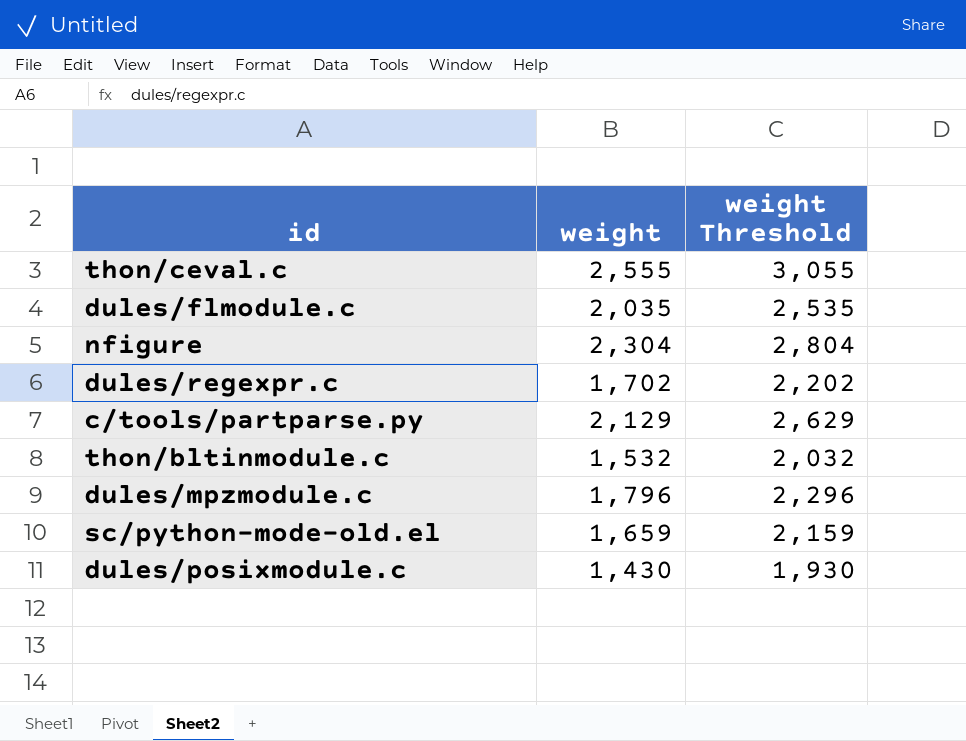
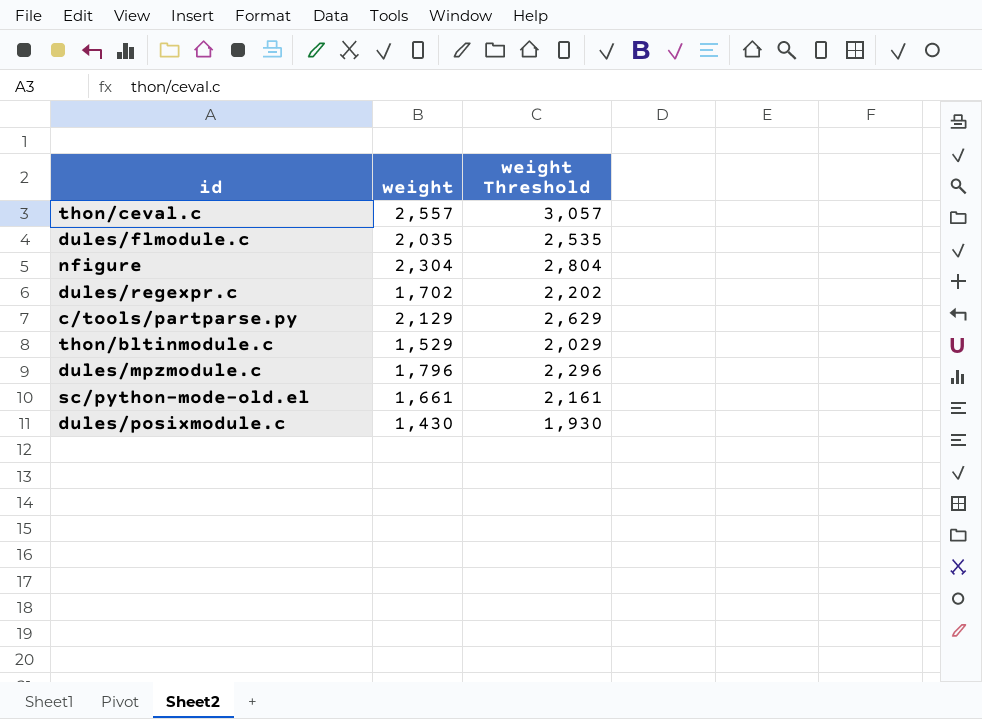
thon/ceval.c | weight: 2,555 -> 2,557
thon/ceval.c | weight Threshold: 3,055 -> 3,057
thon/bltinmodule.c | weight: 1,532 -> 1,529
thon/bltinmodule.c | weight Threshold: 2,032 -> 2,029
sc/python-mode-old.el | weight: 1,659 -> 1,661
sc/python-mode-old.el | weight Threshold: 2,159 -> 2,161

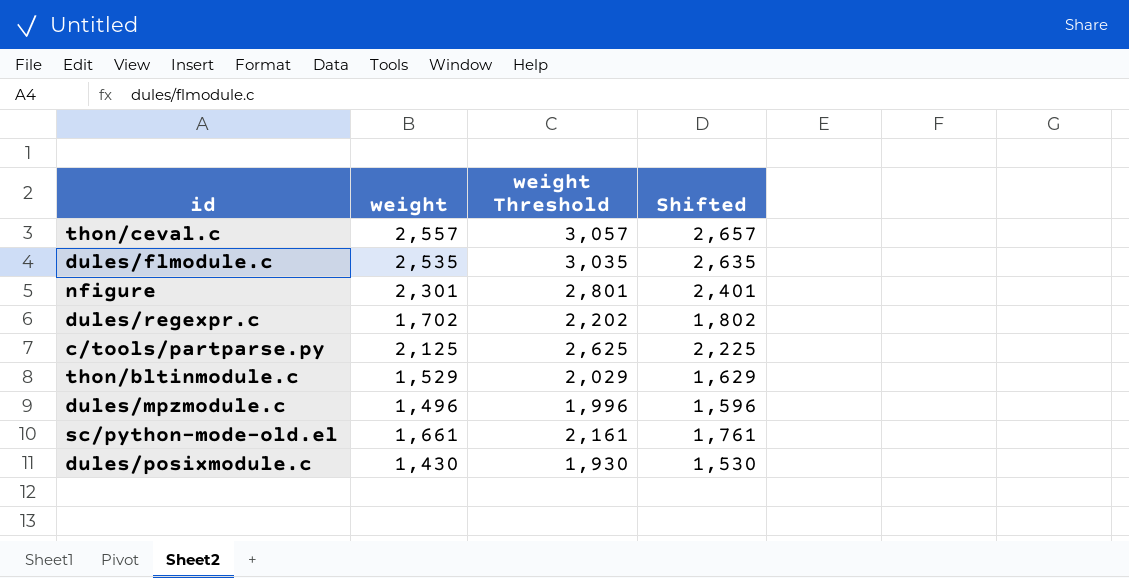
column Shifted | formula: none -> [weight] + 100
dules/flmodule.c | weight: 2,035 -> 2,535
dules/flmodule.c | weight Threshold: 2,535 -> 3,035
nfigure | weight: 2,304 -> 2,301
nfigure | weight Threshold: 2,804 -> 2,801
c/tools/partparse.py | weight: 2,129 -> 2,125
c/tools/partparse.py | weight Threshold: 2,629 -> 2,625
dules/mpzmodule.c | weight: 1,796 -> 1,496
dules/mpzmodule.c | weight Threshold: 2,296 -> 1,996

